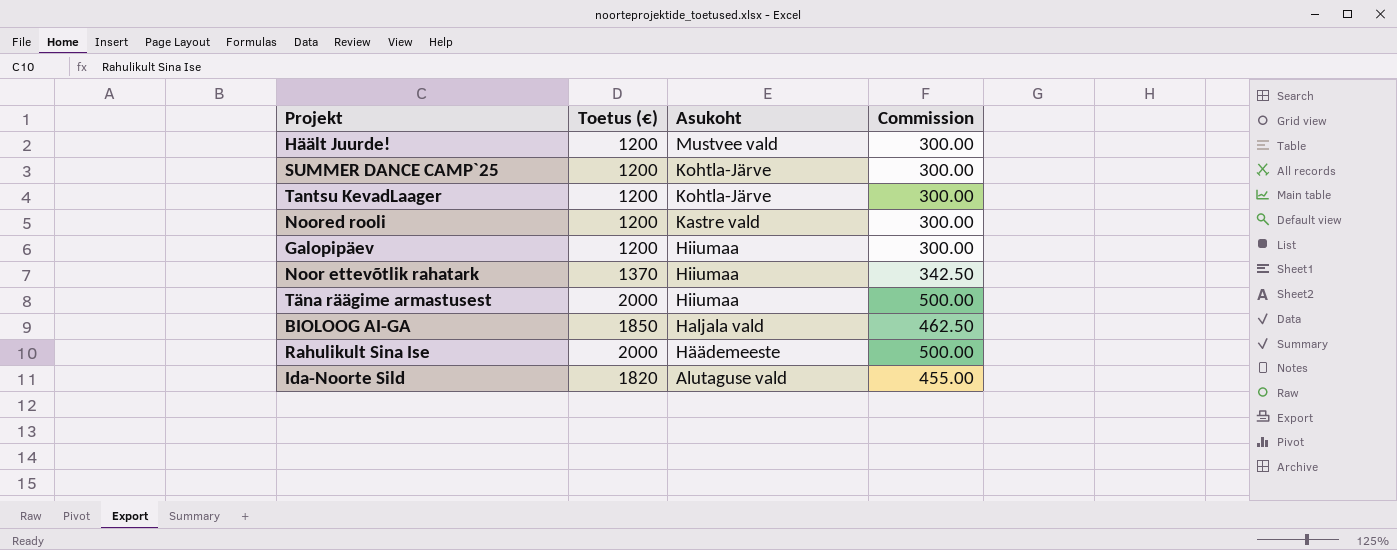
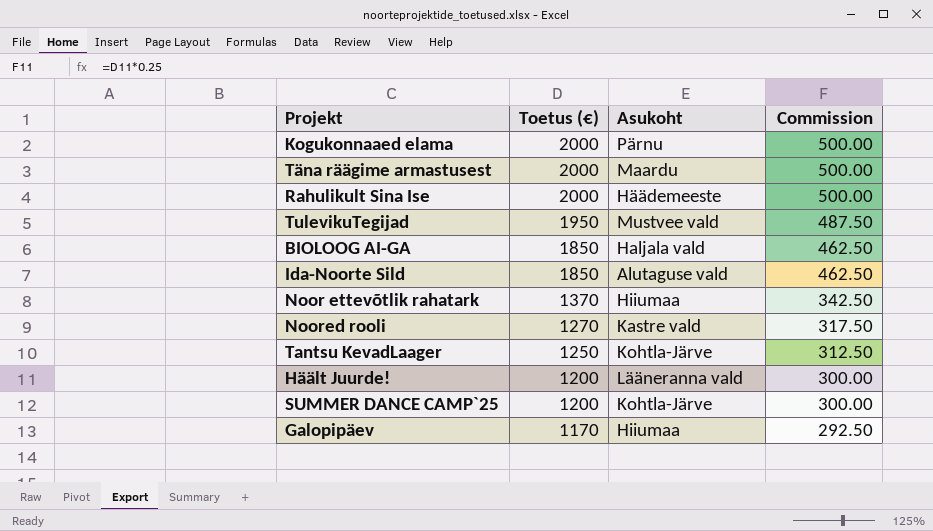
row order: Asukoht descending -> Toetus (€) descending
row Kogukonnaaed elama: none -> 2000 | Pärnu | 500.00
Täna räägime armastusest | Asukoht: Hiiumaa -> Maardu
row TulevikuTegijad: none -> 1950 | Mustvee vald | 487.50
Ida-Noorte Sild | Toetus (€): 1820 -> 1850
Ida-Noorte Sild | Commission: 455.00 -> 462.50
Noored rooli | Toetus (€): 1200 -> 1270
Noored rooli | Commission: 300.00 -> 317.50
Tantsu KevadLaager | Toetus (€): 1200 -> 1250
Tantsu KevadLaager | Commission: 300.00 -> 312.50
Häält Juurde! | Asukoht: Mustvee vald -> Lääneranna vald
Galopipäev | Toetus (€): 1200 -> 1170
Galopipäev | Commission: 300.00 -> 292.50

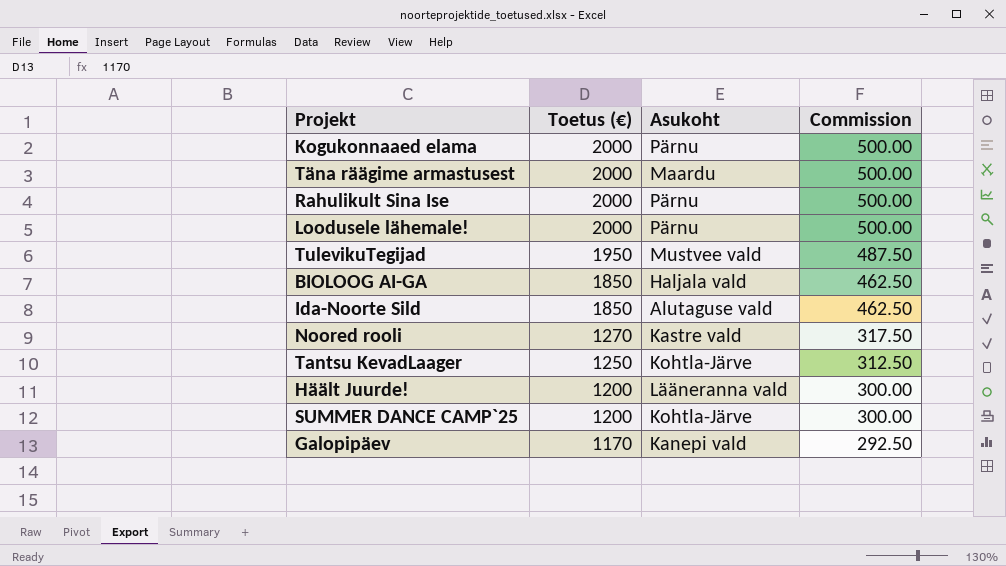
row Noor ettevõtlik rahatark: 1370 | Hiiumaa | 342.50 -> none
Rahulikult Sina Ise | Asukoht: Häädemeeste -> Pärnu
row Loodusele lähemale!: none -> 2000 | Pärnu | 500.00
Galopipäev | Asukoht: Hiiumaa -> Kanepi vald

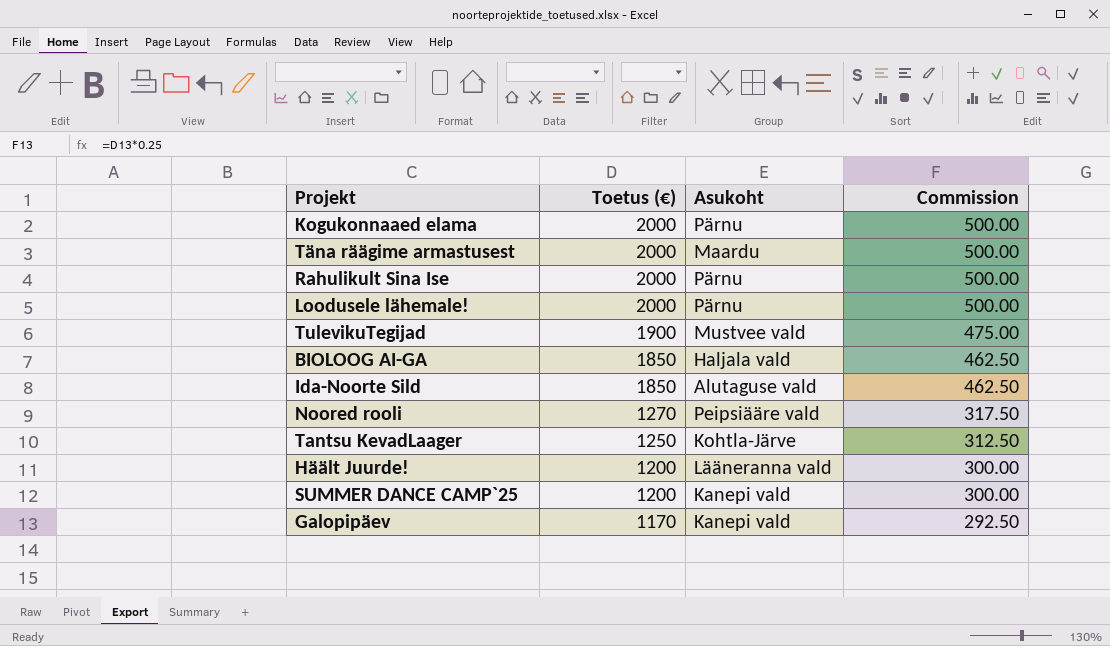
TulevikuTegijad | Toetus (€): 1950 -> 1900
TulevikuTegijad | Commission: 487.50 -> 475.00
Noored rooli | Asukoht: Kastre vald -> Peipsiääre vald
SUMMER DANCE CAMP`25 | Asukoht: Kohtla-Järve -> Kanepi vald

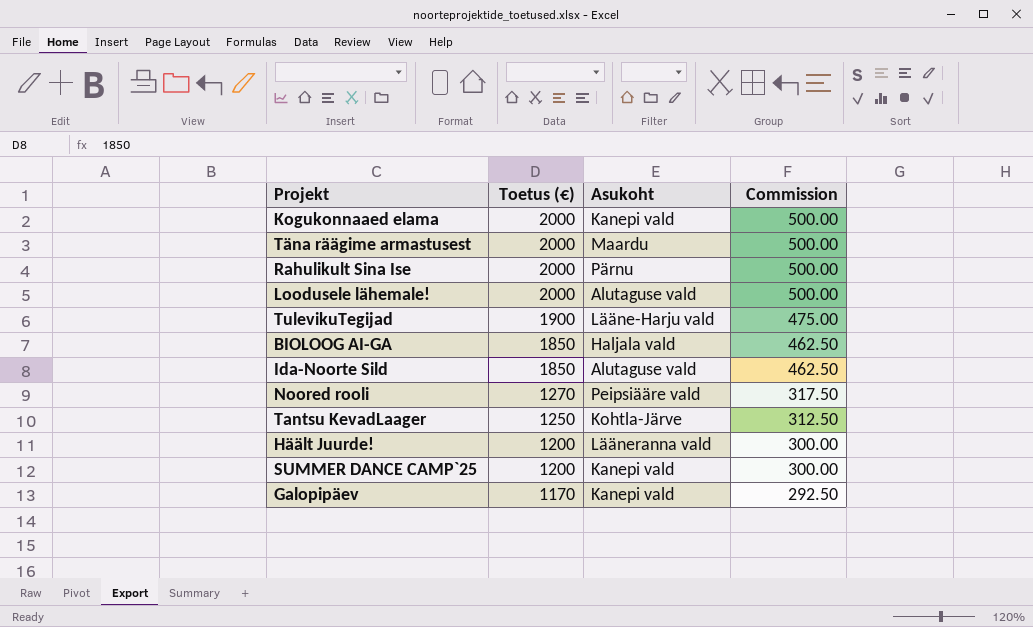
Kogukonnaaed elama | Asukoht: Pärnu -> Kanepi vald
Loodusele lähemale! | Asukoht: Pärnu -> Alutaguse vald
TulevikuTegijad | Asukoht: Mustvee vald -> Lääne-Harju vald

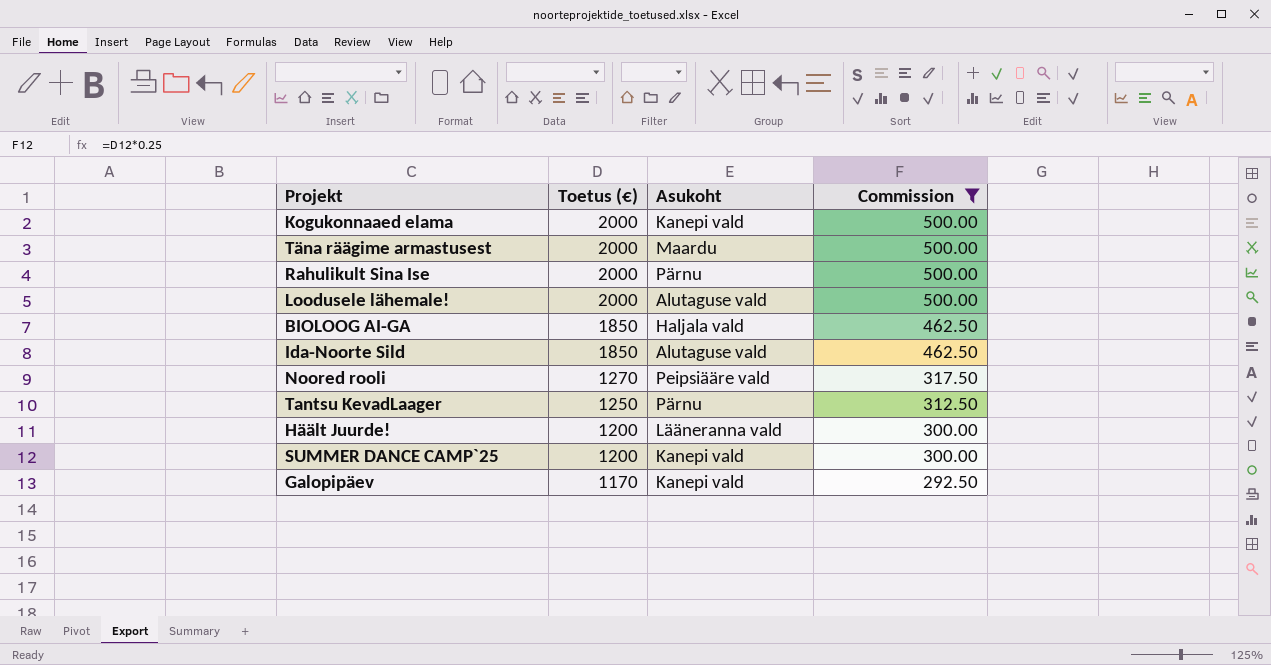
filter: none -> Commission != 475.00
Tantsu KevadLaager | Asukoht: Kohtla-Järve -> Pärnu

